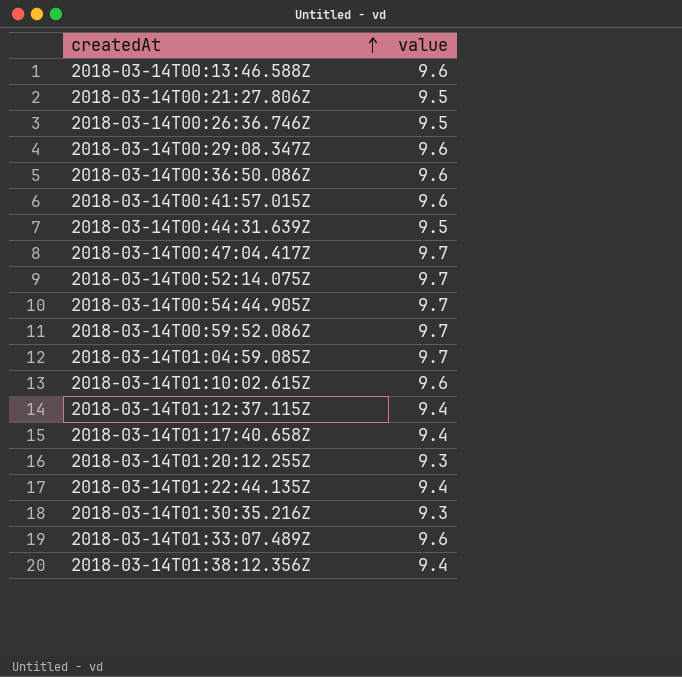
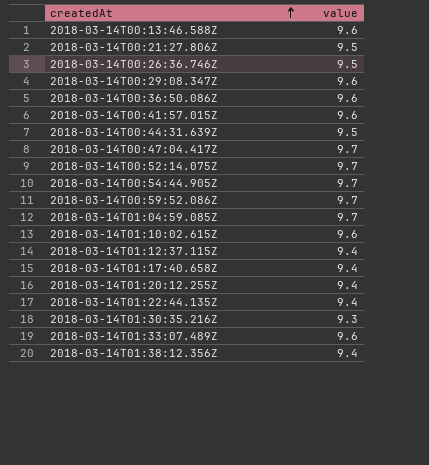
2018-03-14T01:20:12.255Z | value: 9.3 -> 9.4

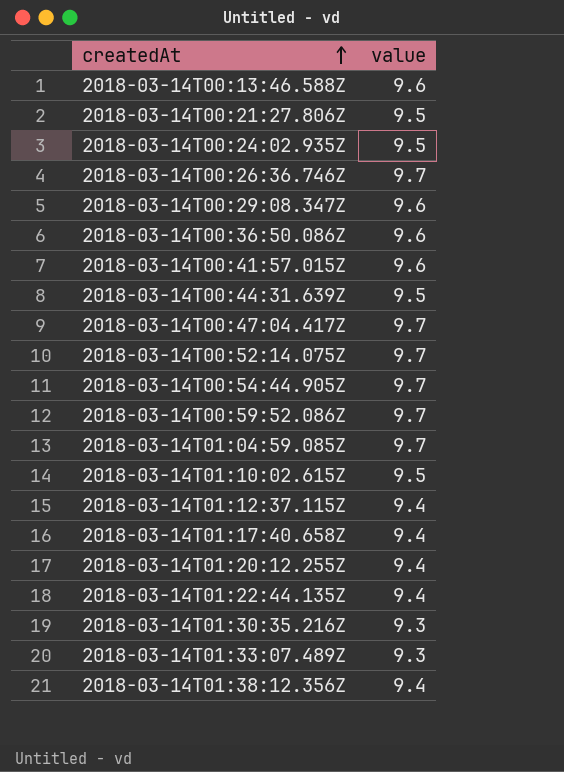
row 2018-03-14T00:24:02.935Z: none -> 9.5
2018-03-14T00:26:36.746Z | value: 9.5 -> 9.7
2018-03-14T01:10:02.615Z | value: 9.6 -> 9.5
2018-03-14T01:33:07.489Z | value: 9.6 -> 9.3

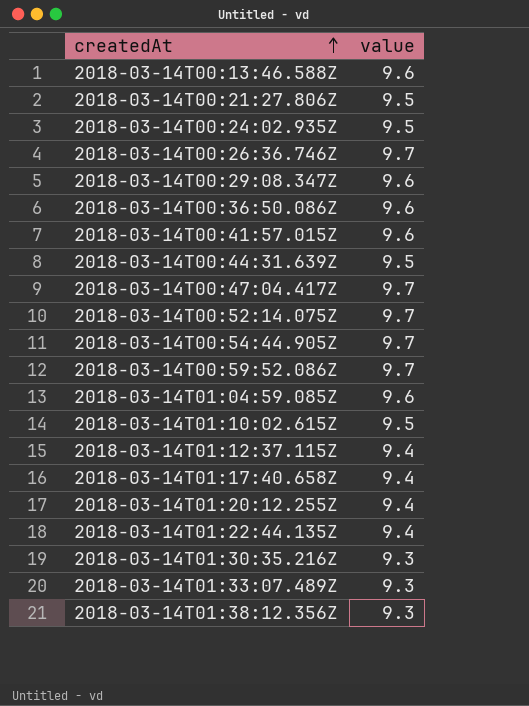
2018-03-14T01:04:59.085Z | value: 9.7 -> 9.6
2018-03-14T01:38:12.356Z | value: 9.4 -> 9.3

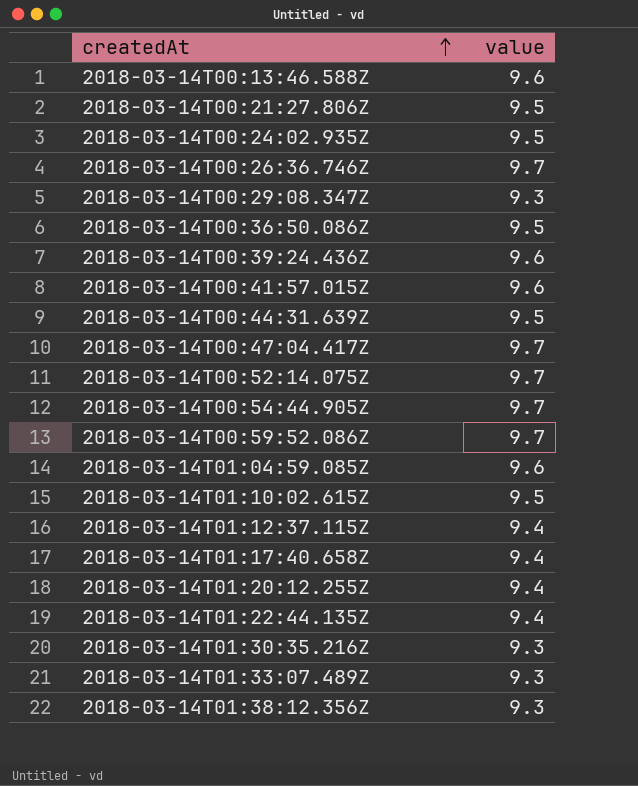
2018-03-14T00:29:08.347Z | value: 9.6 -> 9.3
2018-03-14T00:36:50.086Z | value: 9.6 -> 9.5
row 2018-03-14T00:39:24.436Z: none -> 9.6

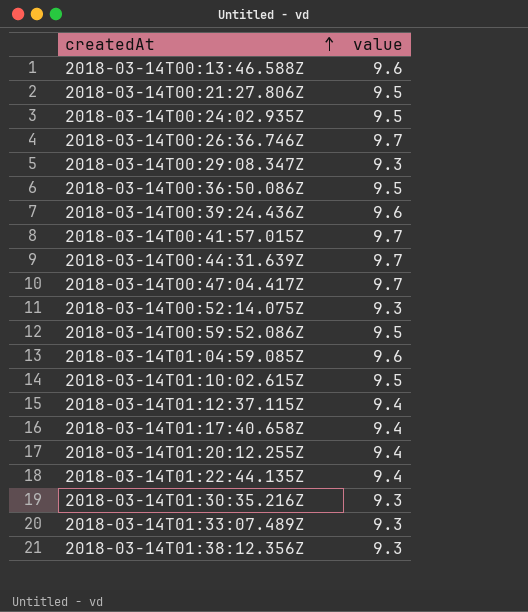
row 2018-03-14T00:54:44.905Z: 9.7 -> none
2018-03-14T00:41:57.015Z | value: 9.6 -> 9.7
2018-03-14T00:44:31.639Z | value: 9.5 -> 9.7
2018-03-14T00:52:14.075Z | value: 9.7 -> 9.3
2018-03-14T00:59:52.086Z | value: 9.7 -> 9.5

